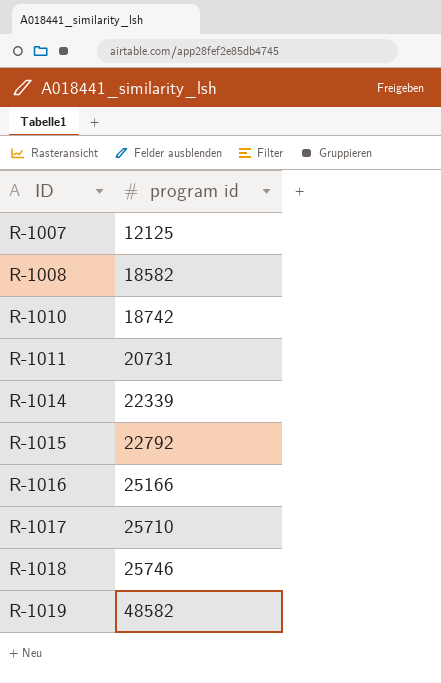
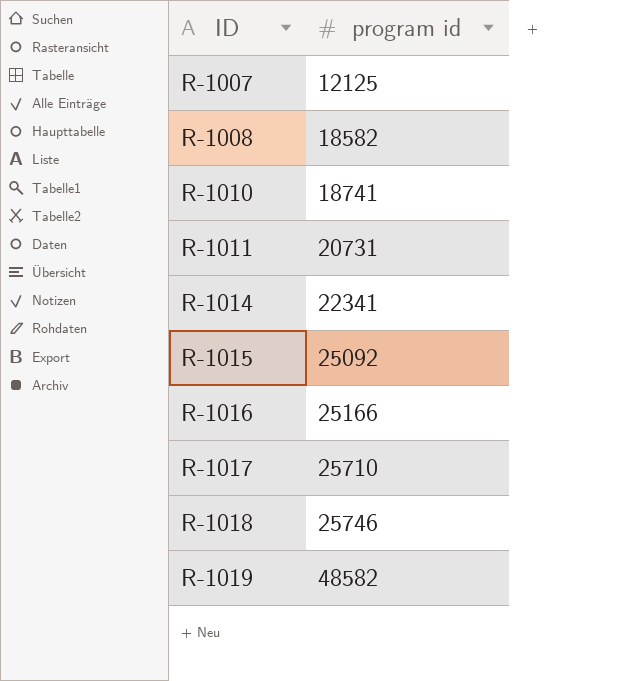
R-1010 | program id: 18742 -> 18741
R-1014 | program id: 22339 -> 22341
R-1015 | program id: 22792 -> 25092

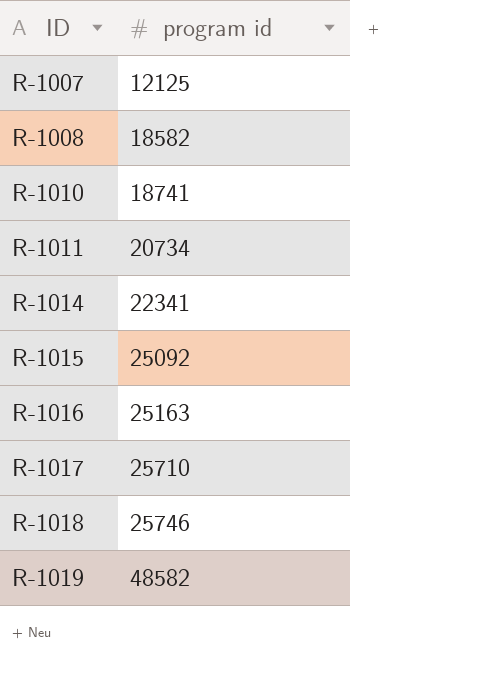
R-1011 | program id: 20731 -> 20734
R-1016 | program id: 25166 -> 25163

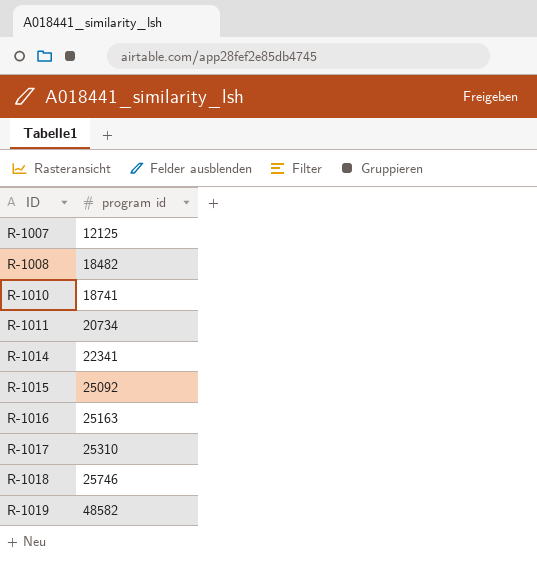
R-1008 | program id: 18582 -> 18482
R-1017 | program id: 25710 -> 25310

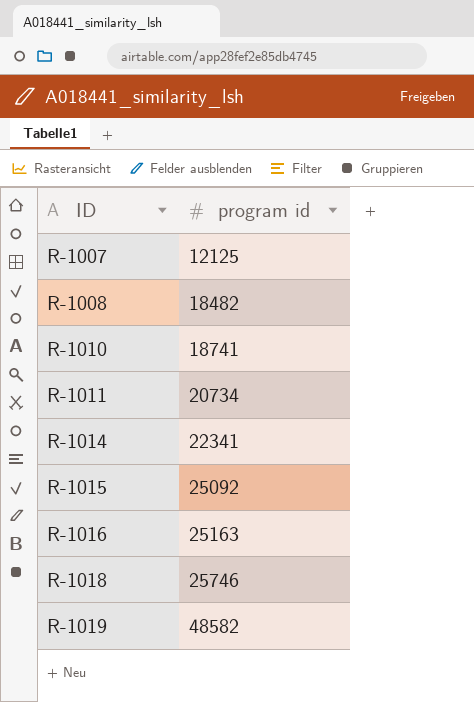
row R-1017: 25310 -> none

